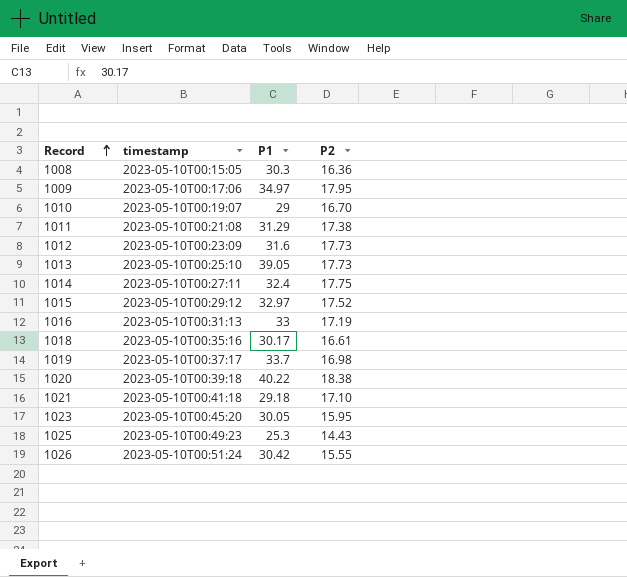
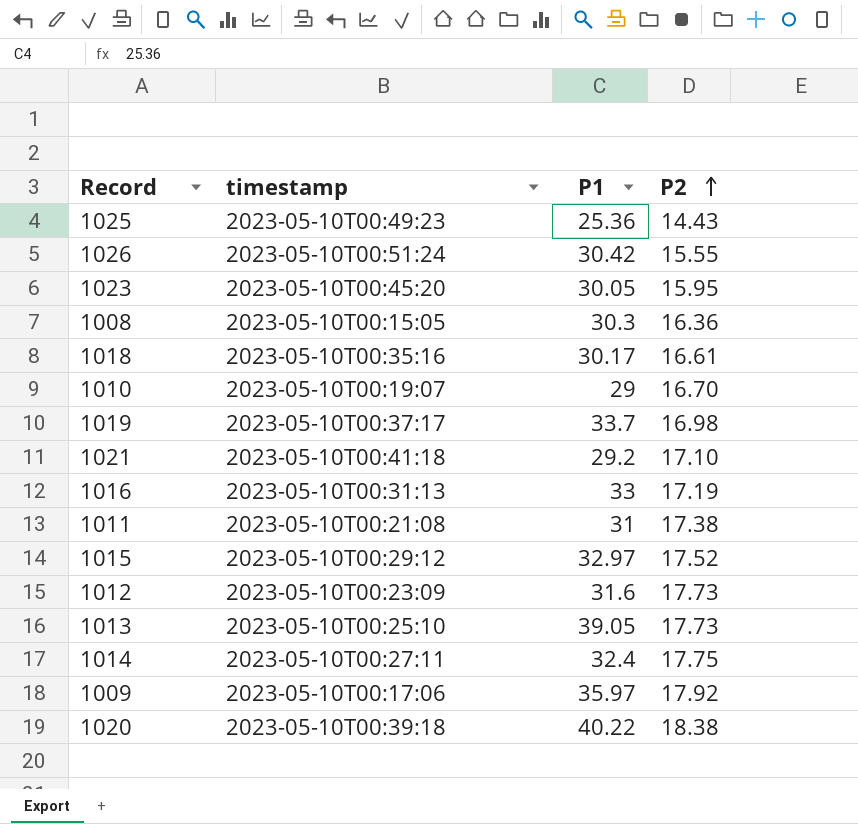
row order: Record ascending -> P2 ascending
1025 | P1: 25.3 -> 25.36
1021 | P1: 29.18 -> 29.2
1011 | P1: 31.29 -> 31
1009 | P1: 34.97 -> 35.97
1009 | P2: 17.95 -> 17.92

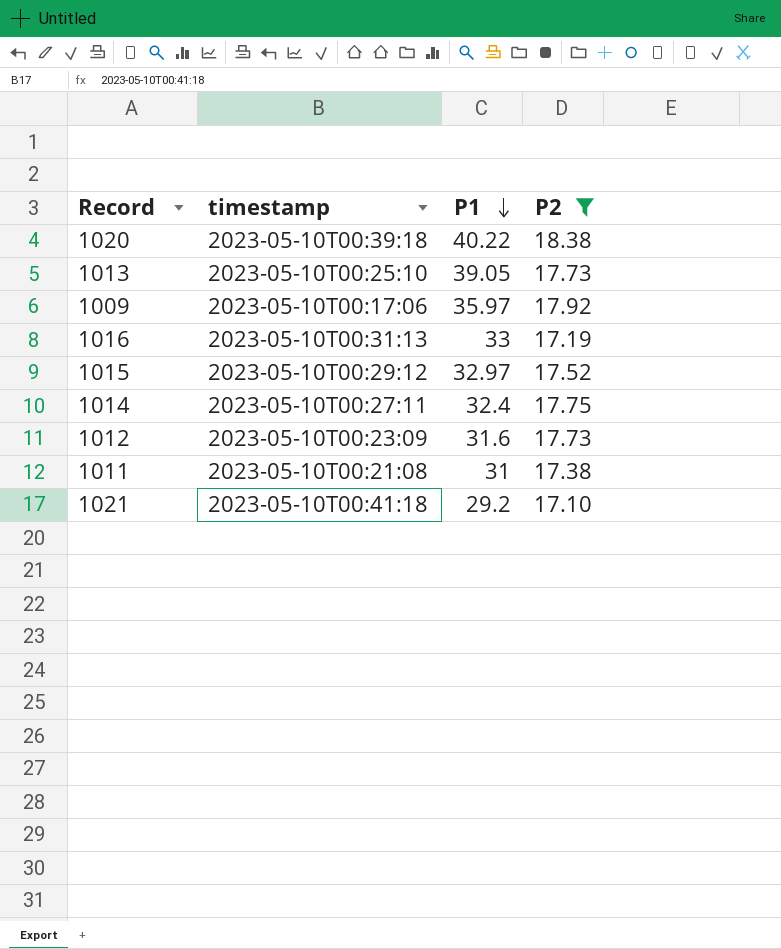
filter: none -> P2 >= 17.10
row order: P2 ascending -> P1 descending

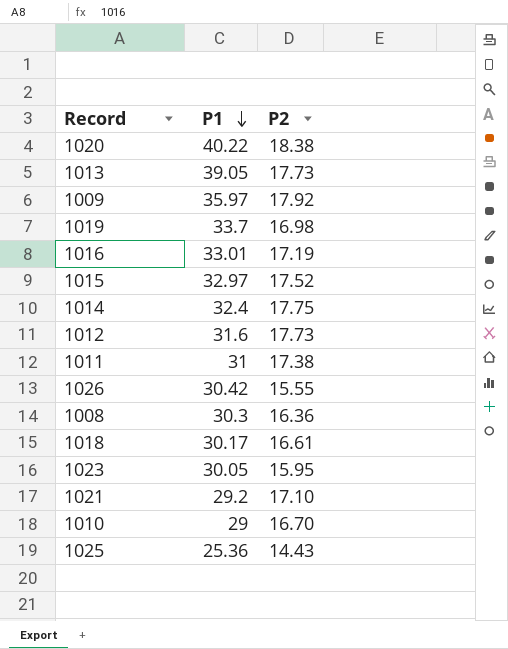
filter: P2 >= 17.10 -> none
column timestamp | position: 2 -> none
1016 | P1: 33 -> 33.01

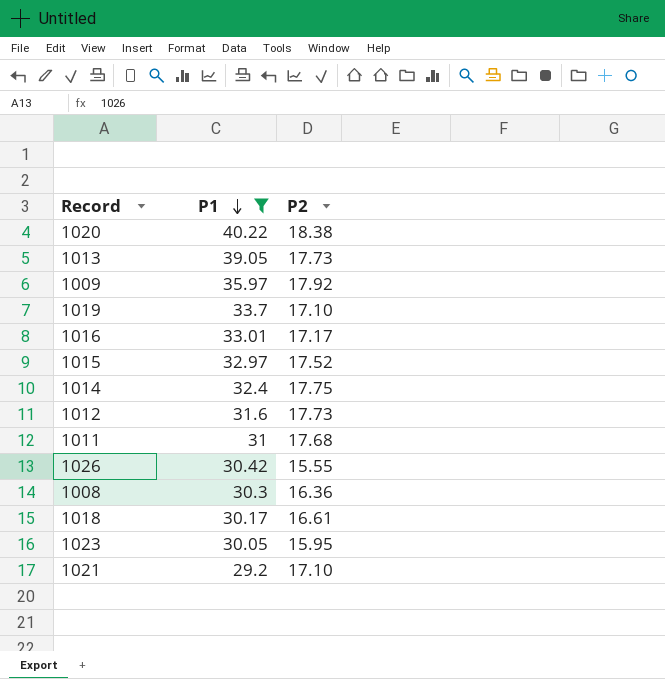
filter: none -> P1 >= 29.2
1019 | P2: 16.98 -> 17.10
1016 | P2: 17.19 -> 17.17
1011 | P2: 17.38 -> 17.68

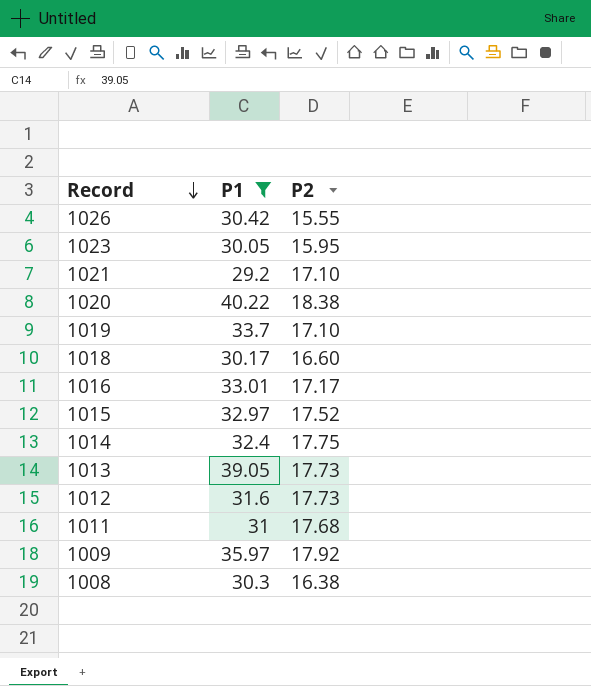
row order: P1 descending -> Record descending
1018 | P2: 16.61 -> 16.60
1008 | P2: 16.36 -> 16.38

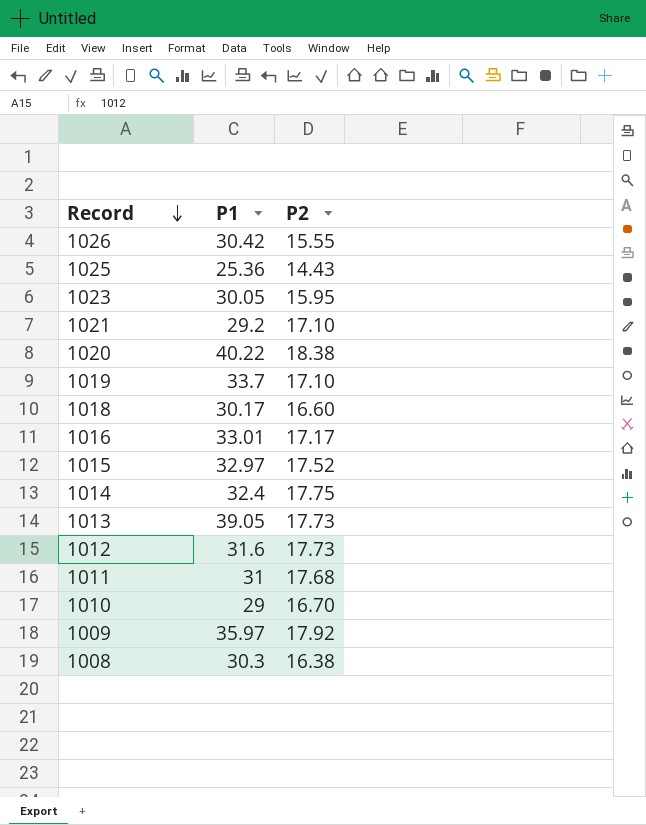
filter: P1 >= 29.2 -> none

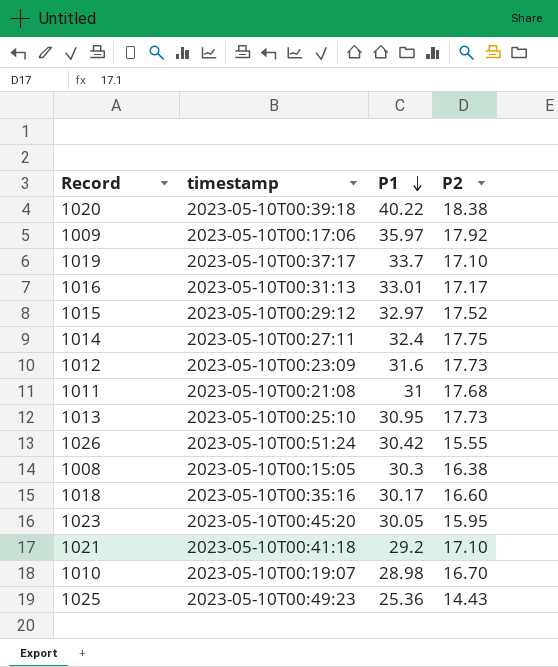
row order: Record descending -> P1 descending
column timestamp | position: none -> 2
1013 | P1: 39.05 -> 30.95
1010 | P1: 29 -> 28.98

